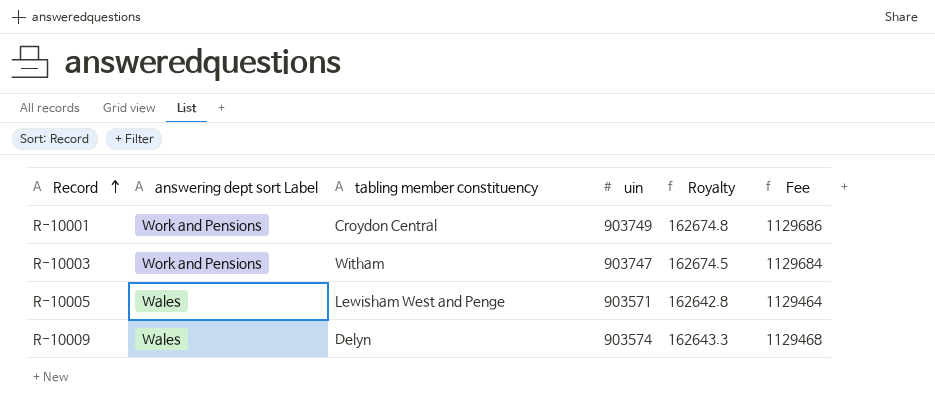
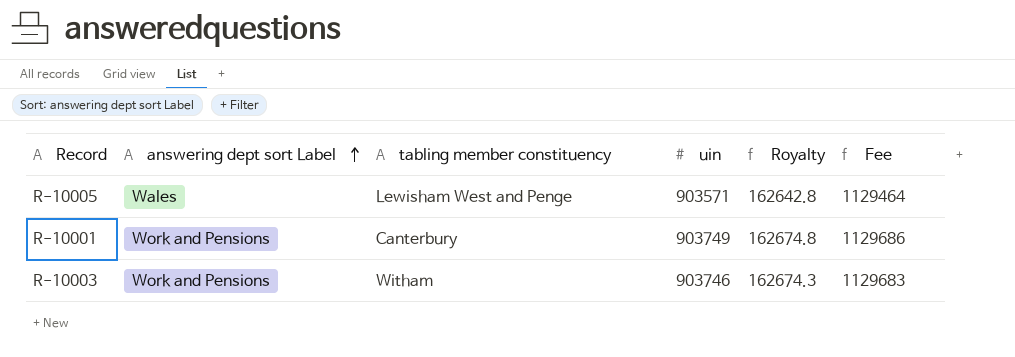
row order: Record ascending -> answering dept sort Label ascending
row R-10009: Wales | Delyn | 903574 | 162643.3 | 1129468 -> none
R-10001 | tabling member constituency: Croydon Central -> Canterbury
R-10003 | uin: 903747 -> 903746
R-10003 | Royalty: 162674.5 -> 162674.3
R-10003 | Fee: 1129684 -> 1129683

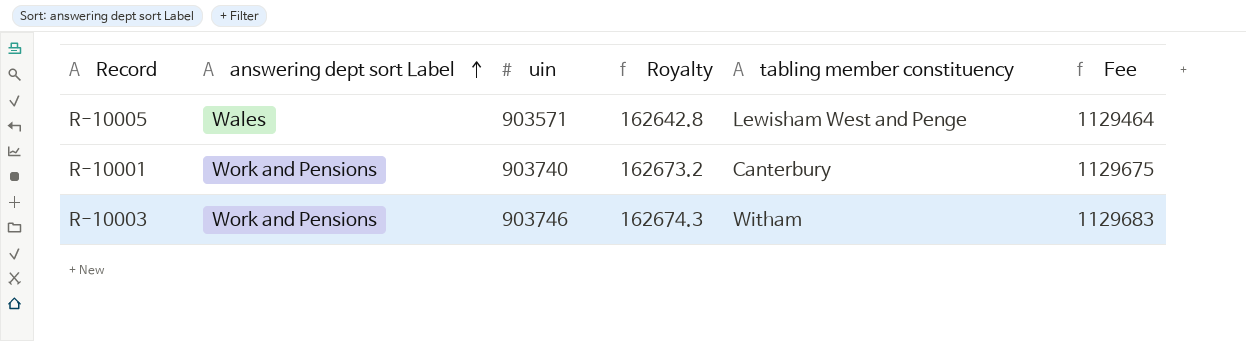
column tabling member constituency | position: 3 -> 5
R-10001 | uin: 903749 -> 903740
R-10001 | Royalty: 162674.8 -> 162673.2
R-10001 | Fee: 1129686 -> 1129675

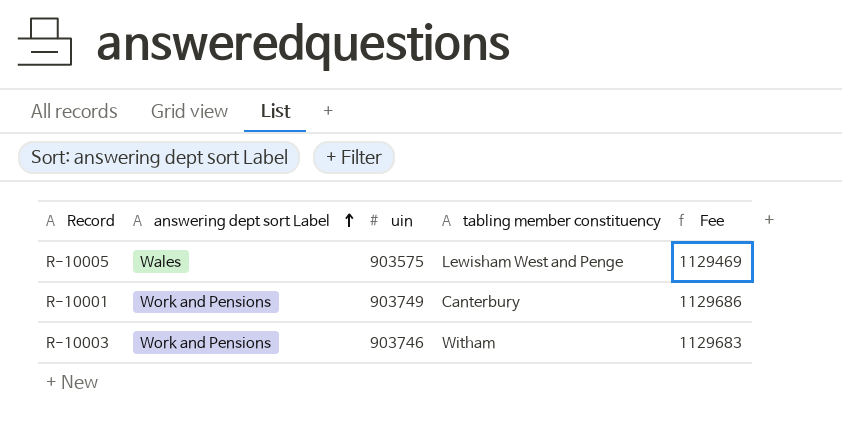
column Royalty | formula: [uin] * 0.18 -> none
R-10005 | uin: 903571 -> 903575
R-10005 | Fee: 1129464 -> 1129469
R-10001 | uin: 903740 -> 903749
R-10001 | Fee: 1129675 -> 1129686

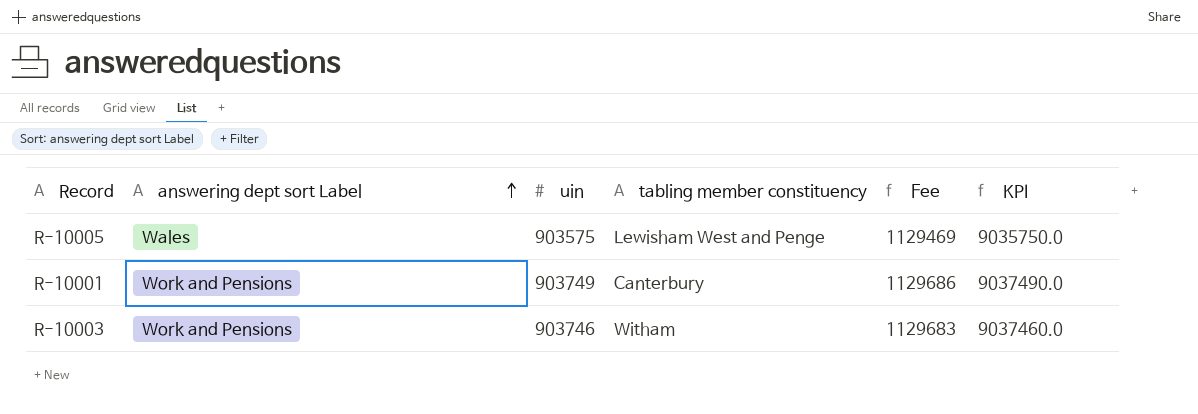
column KPI | formula: none -> [uin] * 10

